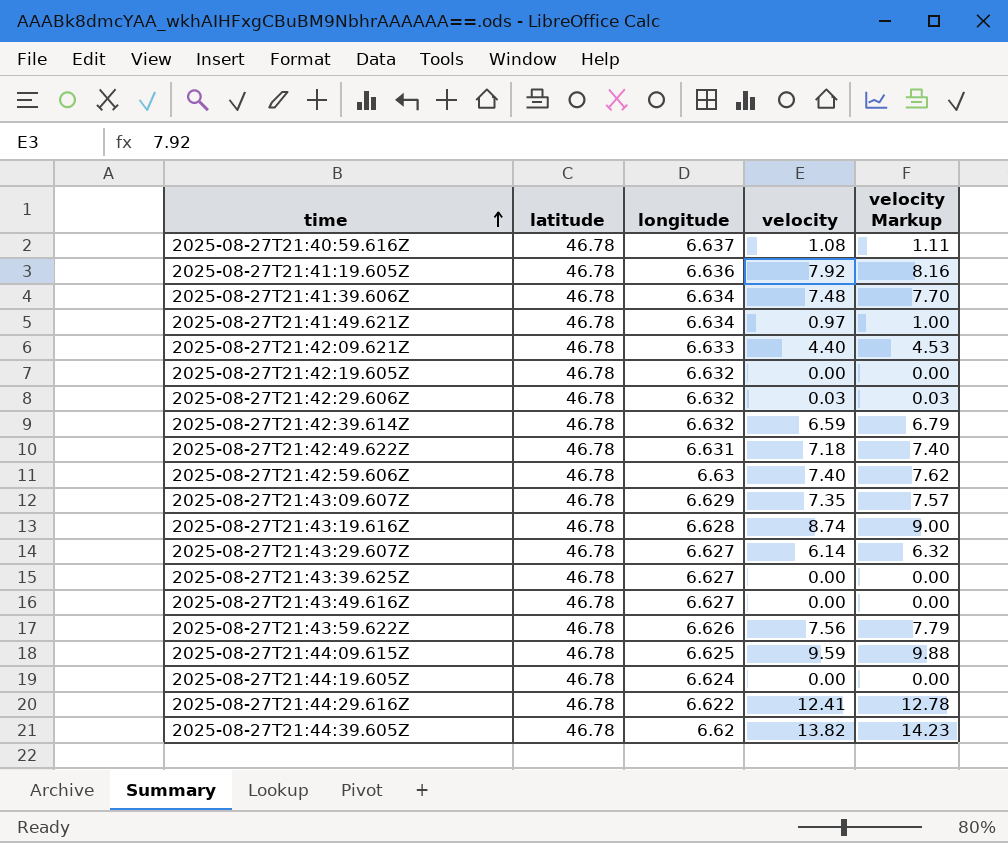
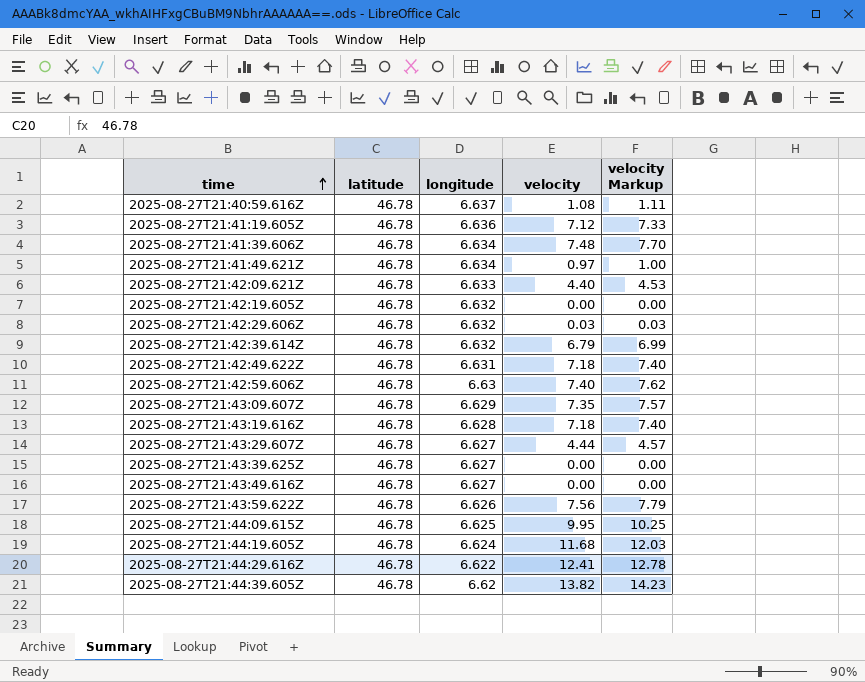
2025-08-27T21:41:19.605Z | velocity: 7.92 -> 7.12
2025-08-27T21:41:19.605Z | velocity Markup: 8.16 -> 7.33
2025-08-27T21:42:39.614Z | velocity: 6.59 -> 6.79
2025-08-27T21:42:39.614Z | velocity Markup: 6.79 -> 6.99
2025-08-27T21:43:19.616Z | velocity: 8.74 -> 7.18
2025-08-27T21:43:19.616Z | velocity Markup: 9.00 -> 7.40
2025-08-27T21:43:29.607Z | velocity: 6.14 -> 4.44
2025-08-27T21:43:29.607Z | velocity Markup: 6.32 -> 4.57
2025-08-27T21:44:09.615Z | velocity: 9.59 -> 9.95
2025-08-27T21:44:09.615Z | velocity Markup: 9.88 -> 10.25
2025-08-27T21:44:19.605Z | velocity: 0.00 -> 11.68
2025-08-27T21:44:19.605Z | velocity Markup: 0.00 -> 12.03

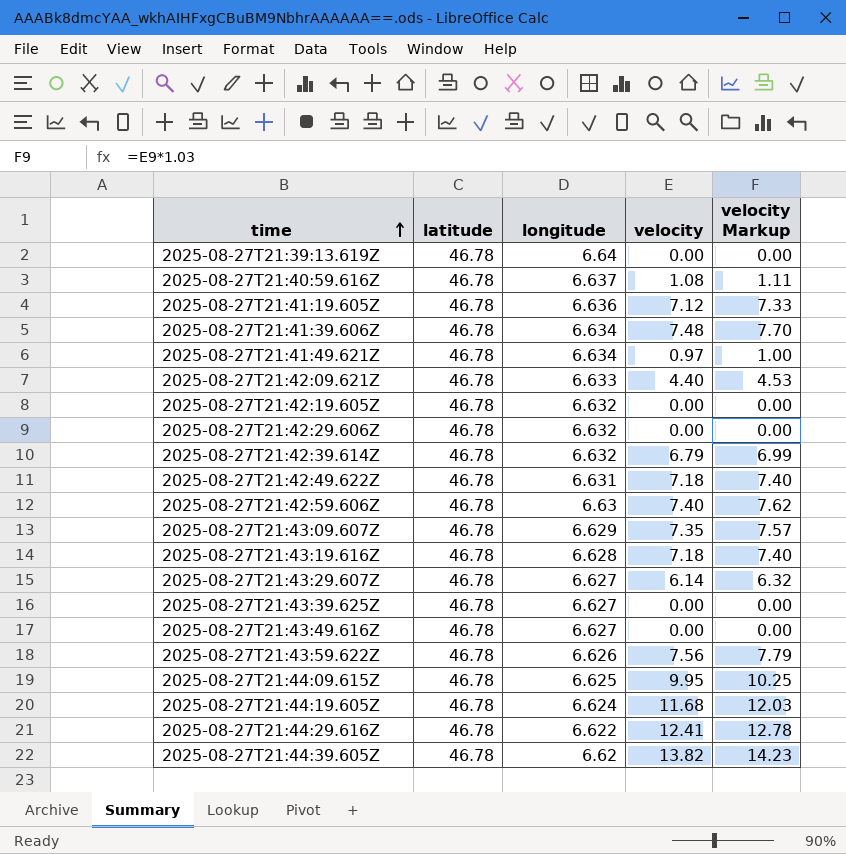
row 2025-08-27T21:39:13.619Z: none -> 46.78 | 6.64 | 0.00 | 0.00
2025-08-27T21:42:29.606Z | velocity: 0.03 -> 0.00
2025-08-27T21:42:29.606Z | velocity Markup: 0.03 -> 0.00
2025-08-27T21:43:29.607Z | velocity: 4.44 -> 6.14
2025-08-27T21:43:29.607Z | velocity Markup: 4.57 -> 6.32

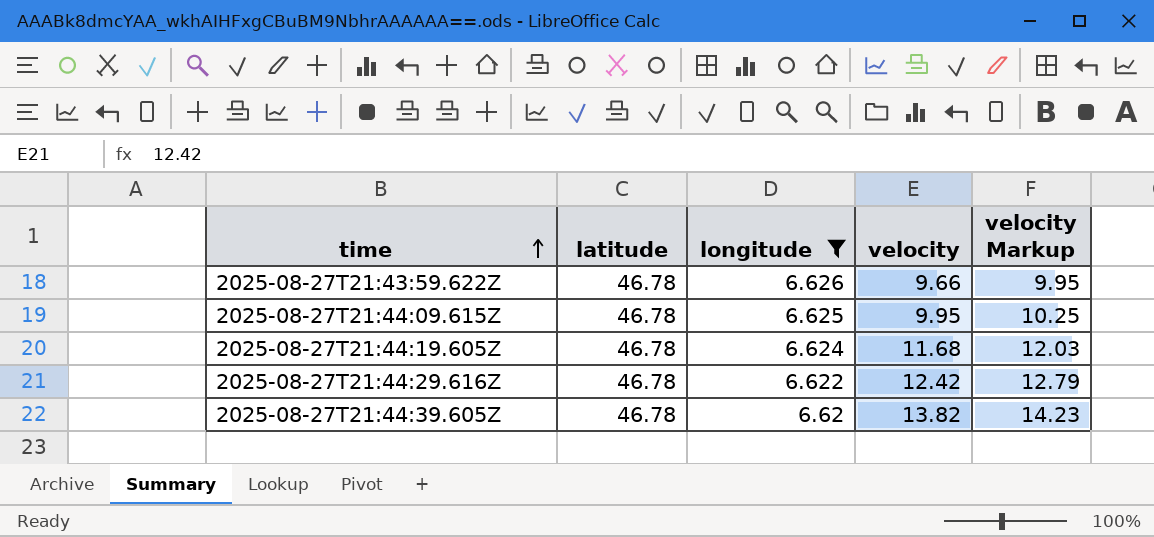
filter: none -> longitude <= 6.626
2025-08-27T21:43:59.622Z | velocity: 7.56 -> 9.66
2025-08-27T21:43:59.622Z | velocity Markup: 7.79 -> 9.95
2025-08-27T21:44:29.616Z | velocity: 12.41 -> 12.42
2025-08-27T21:44:29.616Z | velocity Markup: 12.78 -> 12.79

